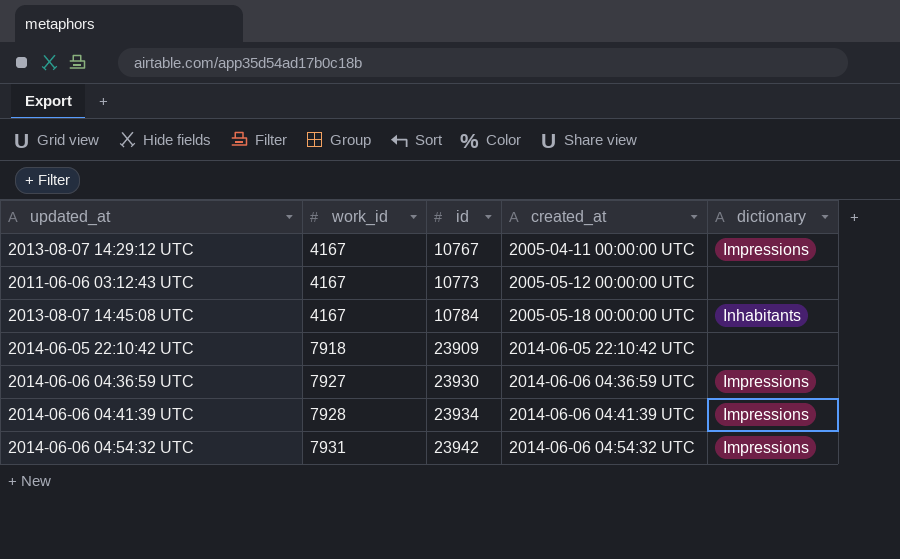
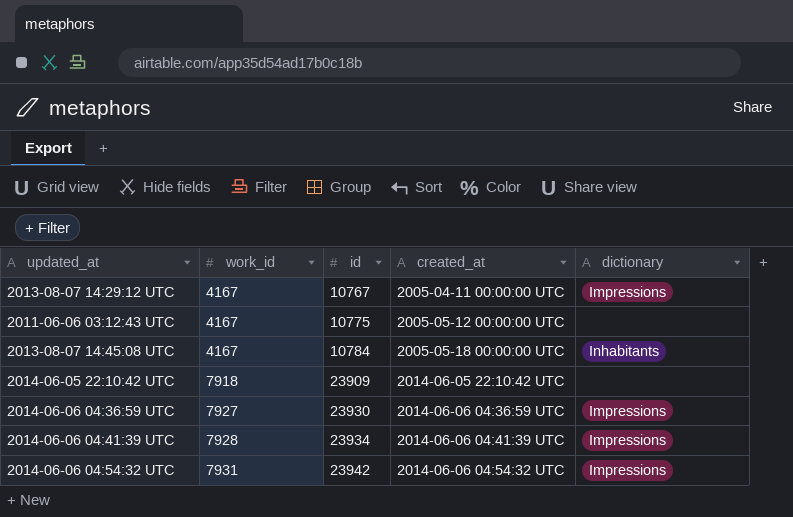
2011-06-06 03:12:43 UTC | id: 10773 -> 10775

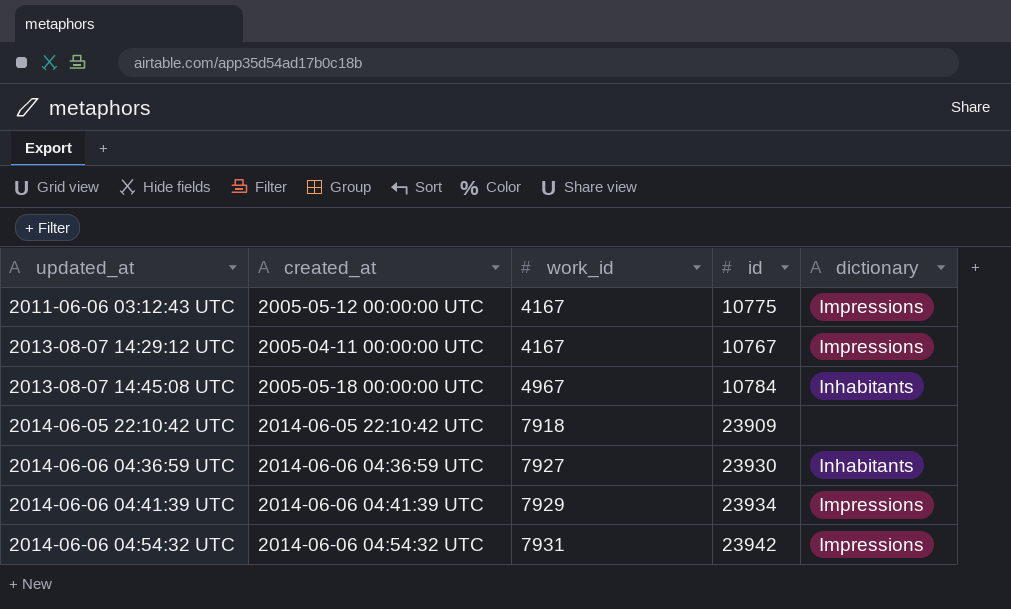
row order: work_id ascending -> updated_at ascending
column created_at | position: 4 -> 2
2011-06-06 03:12:43 UTC | dictionary: none -> Impressions
2013-08-07 14:45:08 UTC | work_id: 4167 -> 4967
2014-06-06 04:36:59 UTC | dictionary: Impressions -> Inhabitants
2014-06-06 04:41:39 UTC | work_id: 7928 -> 7929

